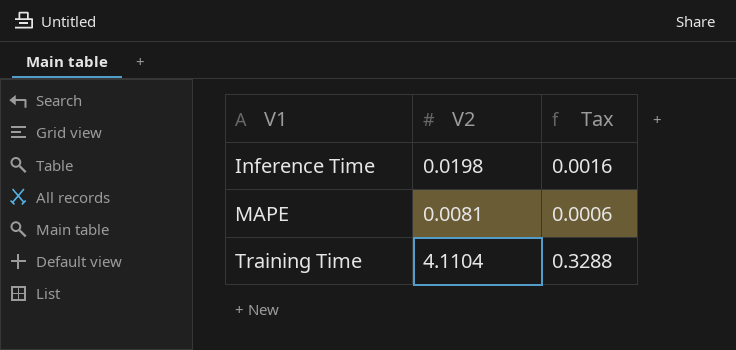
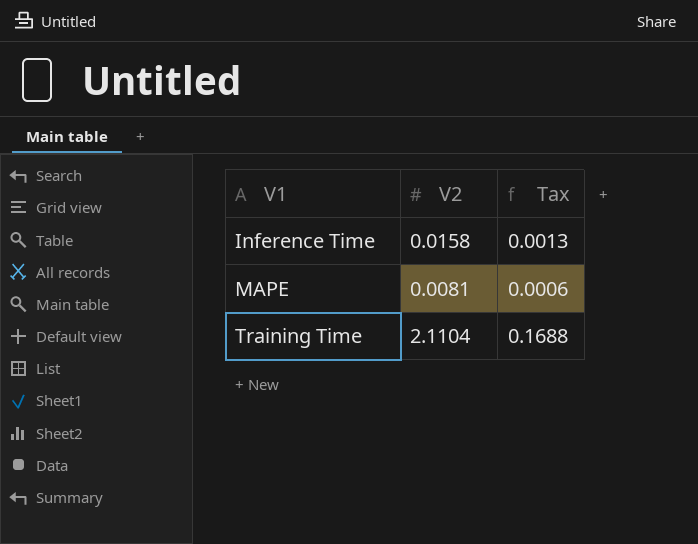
Inference Time | V2: 0.0198 -> 0.0158
Inference Time | Tax: 0.0016 -> 0.0013
Training Time | V2: 4.1104 -> 2.1104
Training Time | Tax: 0.3288 -> 0.1688

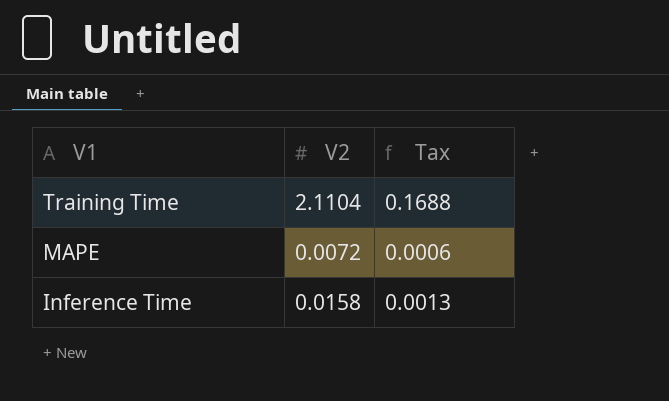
row order: V1 ascending -> V1 descending
MAPE | V2: 0.0081 -> 0.0072

